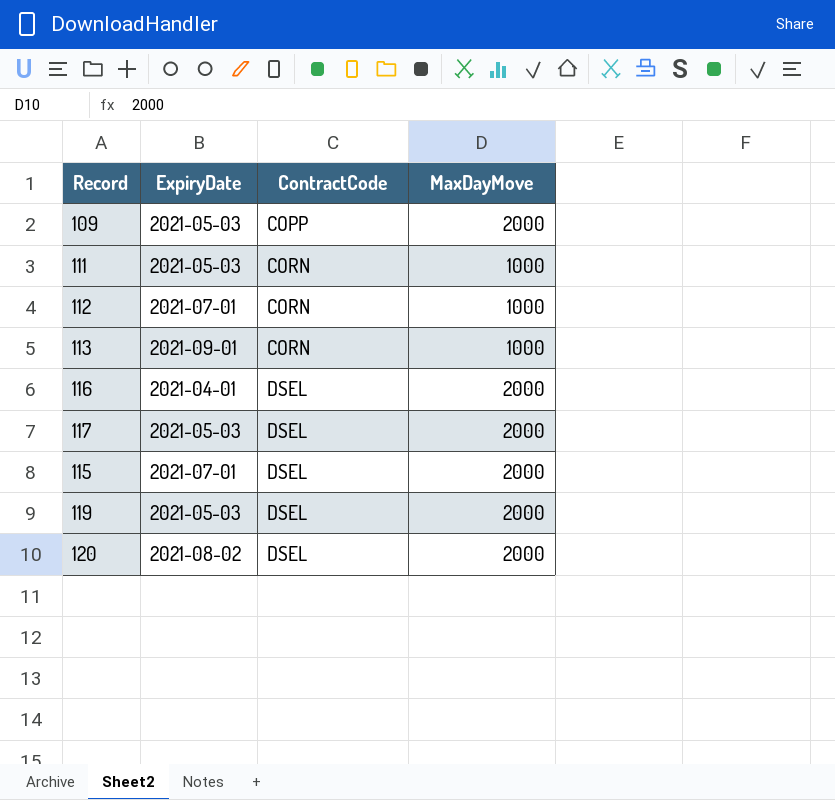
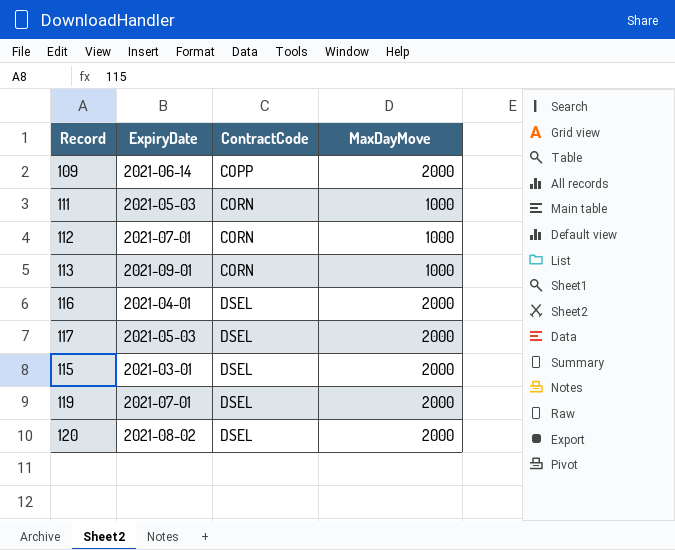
109 | ExpiryDate: 2021-05-03 -> 2021-06-14
115 | ExpiryDate: 2021-07-01 -> 2021-03-01
119 | ExpiryDate: 2021-05-03 -> 2021-07-01

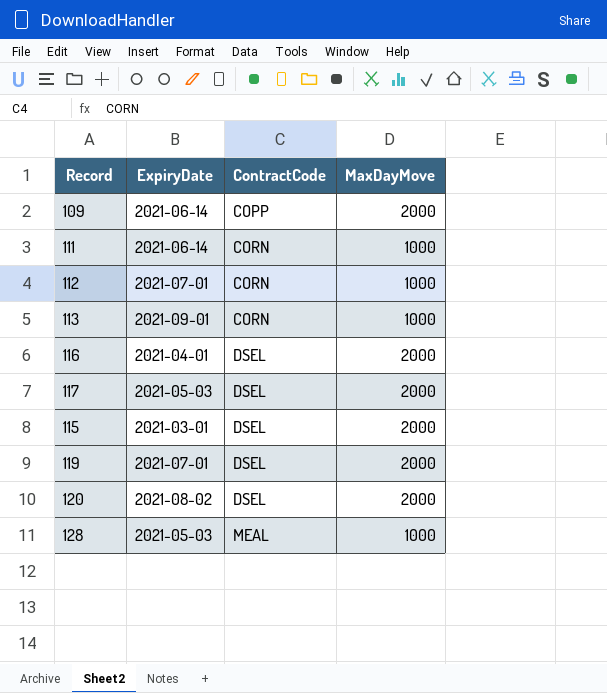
111 | ExpiryDate: 2021-05-03 -> 2021-06-14
row 128: none -> 2021-05-03 | MEAL | 1000

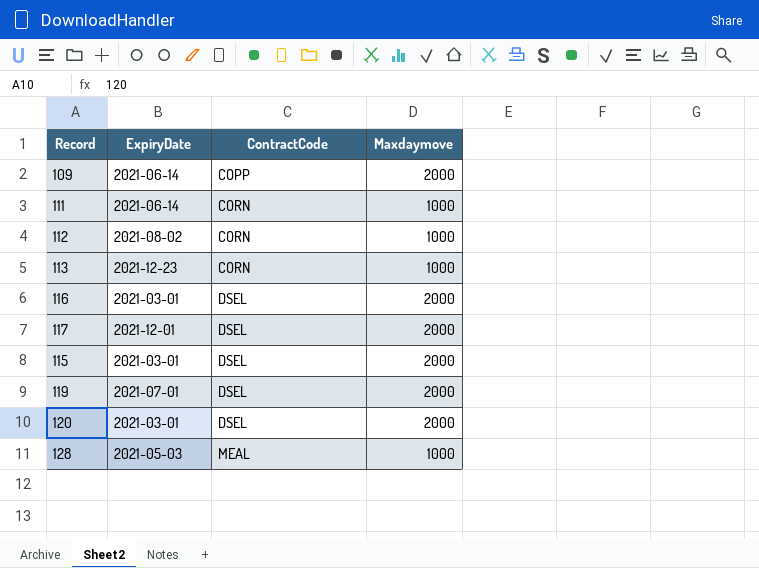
column name: MaxDayMove -> Maxdaymove
112 | ExpiryDate: 2021-07-01 -> 2021-08-02
113 | ExpiryDate: 2021-09-01 -> 2021-12-23
116 | ExpiryDate: 2021-04-01 -> 2021-03-01
117 | ExpiryDate: 2021-05-03 -> 2021-12-01
120 | ExpiryDate: 2021-08-02 -> 2021-03-01

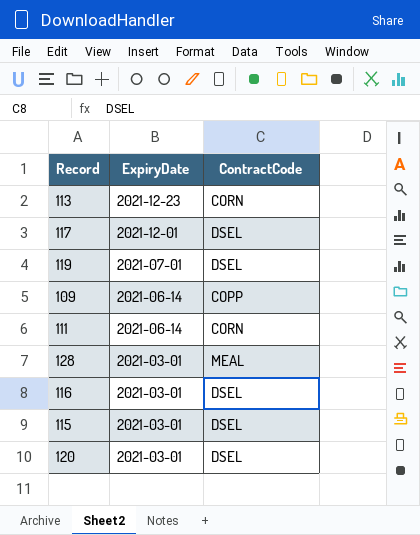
row order: ContractCode ascending -> ExpiryDate descending
column Maxdaymove | position: 4 -> none
row 112: 2021-08-02 | CORN | 1000 -> none
128 | ExpiryDate: 2021-05-03 -> 2021-03-01

